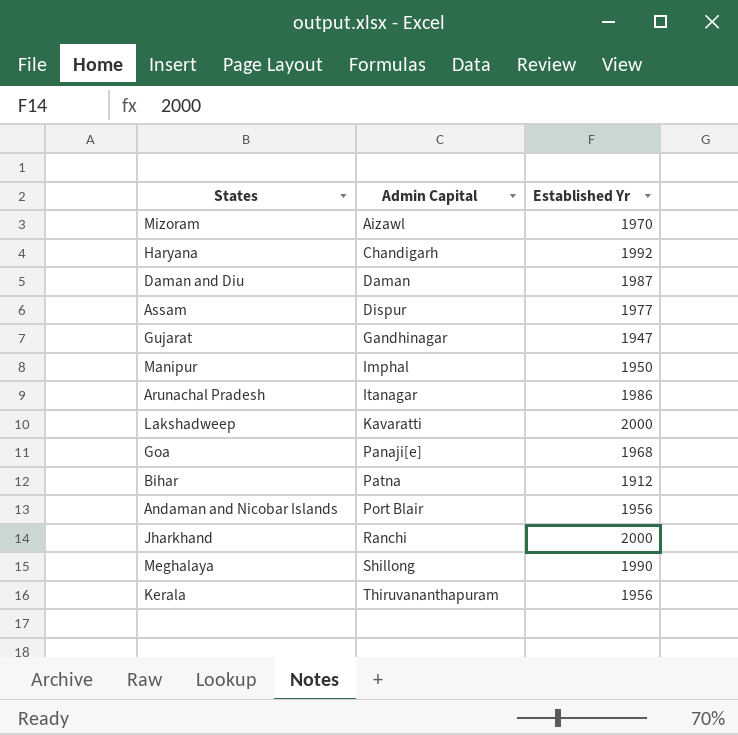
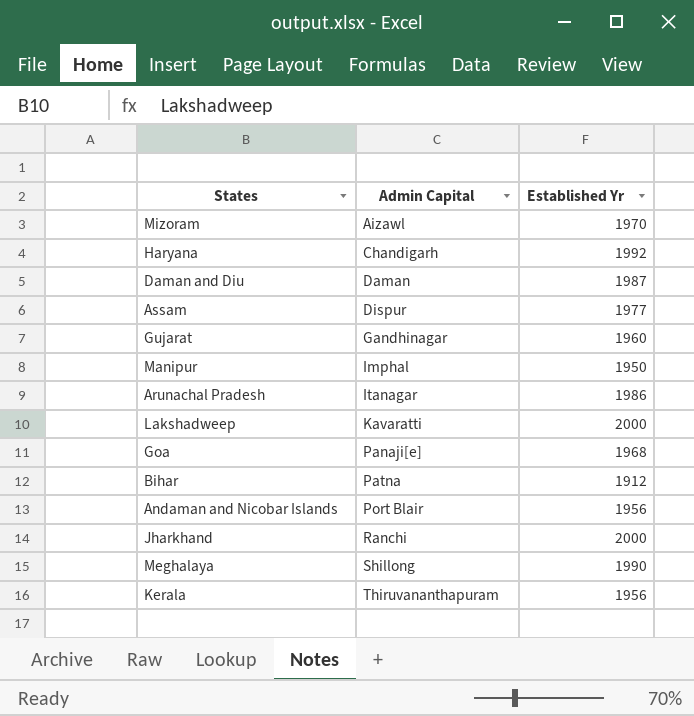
Gujarat | Established Yr: 1947 -> 1960

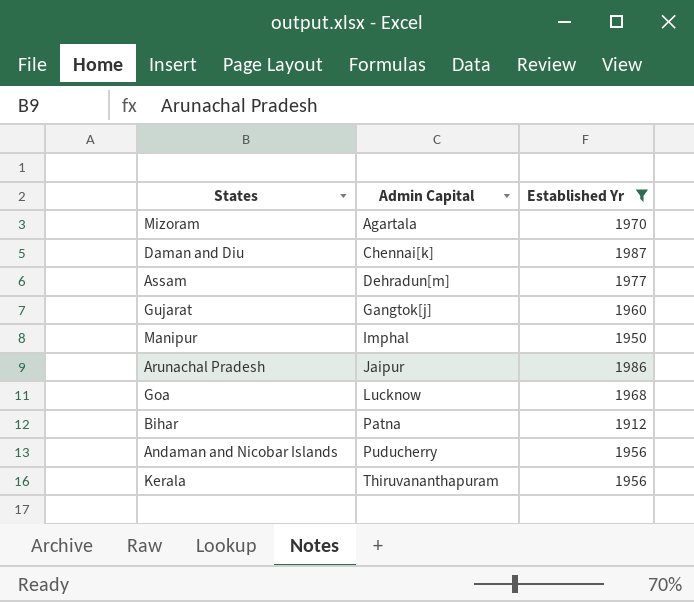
filter: none -> Established Yr <= 1987
Mizoram | Admin Capital: Aizawl -> Agartala
Daman and Diu | Admin Capital: Daman -> Chennai[k]
Assam | Admin Capital: Dispur -> Dehradun[m]
Gujarat | Admin Capital: Gandhinagar -> Gangtok[j]
Arunachal Pradesh | Admin Capital: Itanagar -> Jaipur
Goa | Admin Capital: Panaji[e] -> Lucknow
Andaman and Nicobar Islands | Admin Capital: Port Blair -> Puducherry

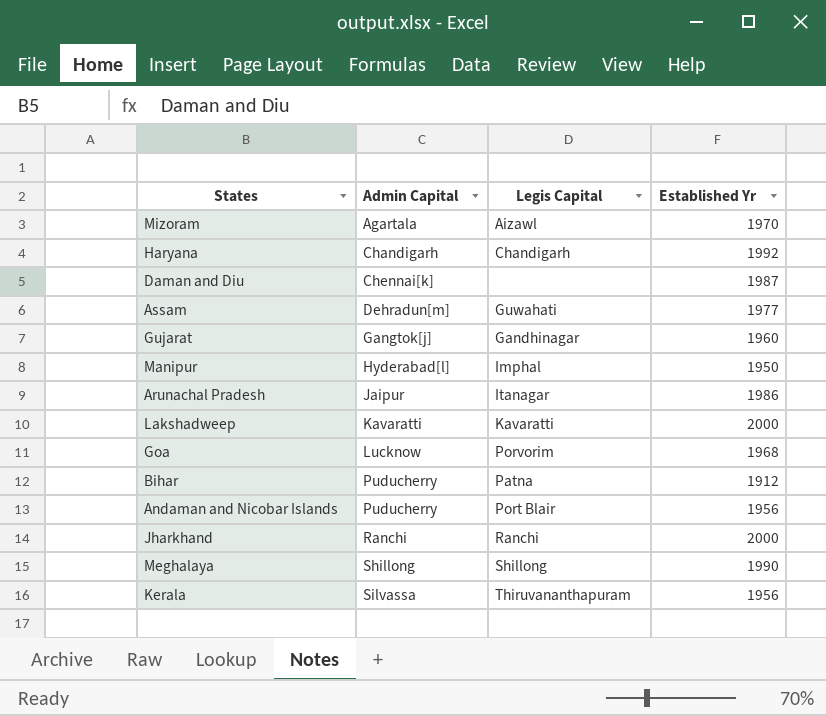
filter: Established Yr <= 1987 -> none
column Legis Capital | position: none -> 3
Manipur | Admin Capital: Imphal -> Hyderabad[l]
Bihar | Admin Capital: Patna -> Puducherry
Kerala | Admin Capital: Thiruvananthapuram -> Silvassa

